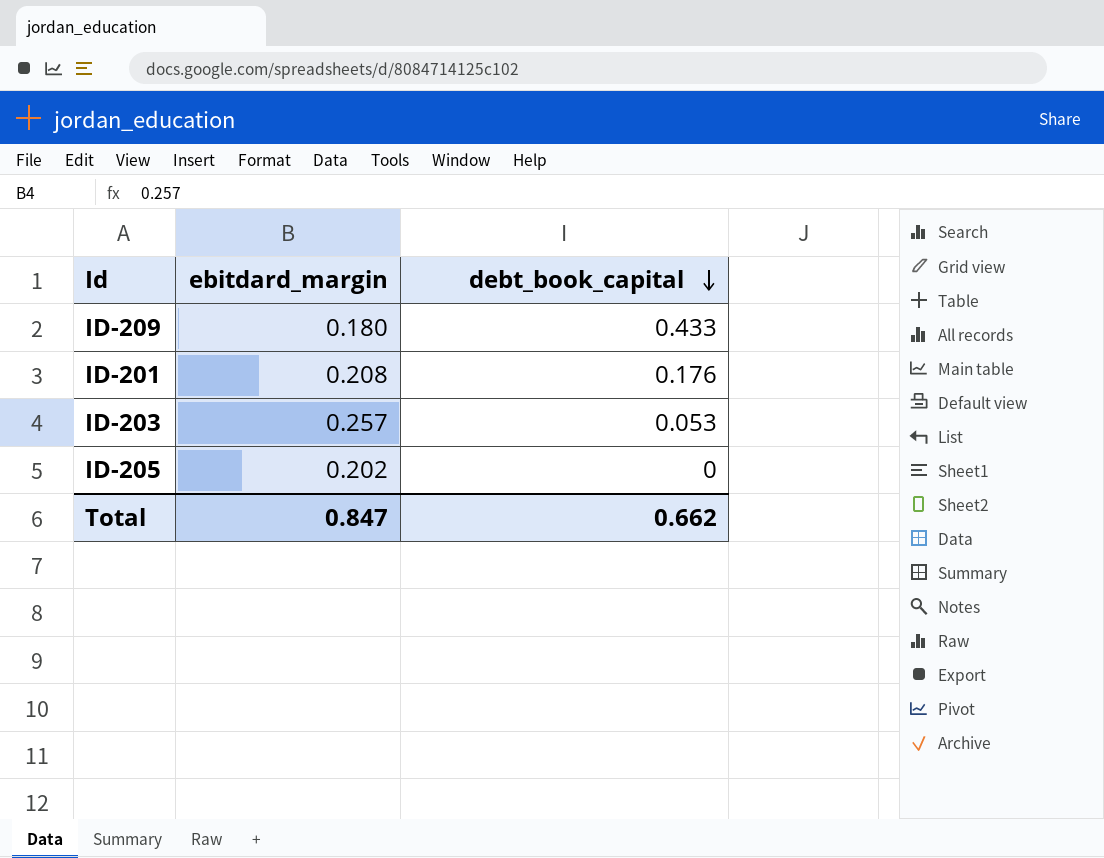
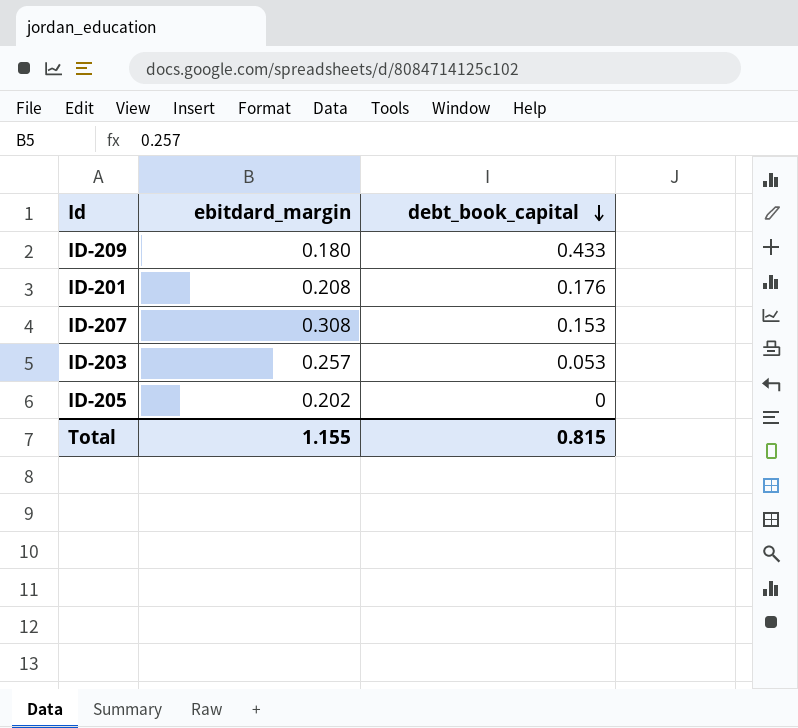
row ID-207: none -> 0.308 | 0.153
Total | ebitdard_margin: 0.847 -> 1.155
Total | debt_book_capital: 0.662 -> 0.815

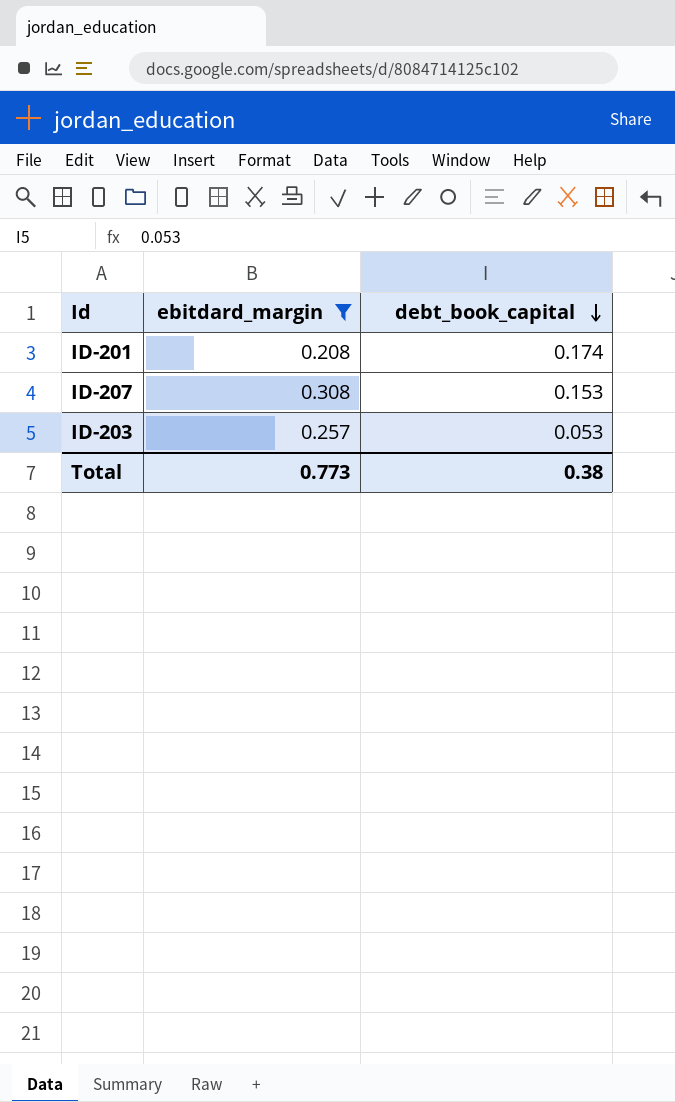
filter: none -> ebitdard_margin >= 0.208
ID-201 | debt_book_capital: 0.176 -> 0.174
Total | ebitdard_margin: 1.155 -> 0.773
Total | debt_book_capital: 0.815 -> 0.38

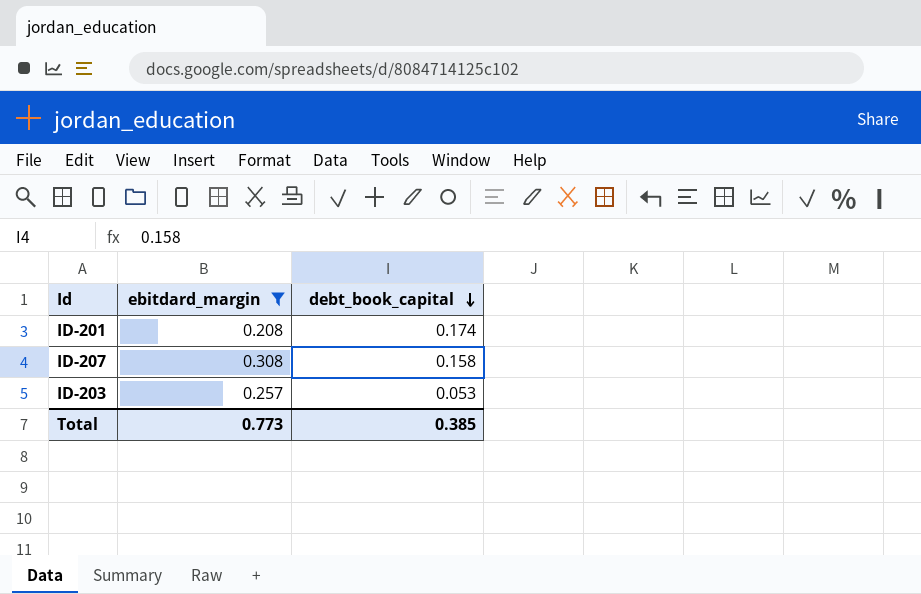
ID-207 | debt_book_capital: 0.153 -> 0.158
Total | debt_book_capital: 0.38 -> 0.385

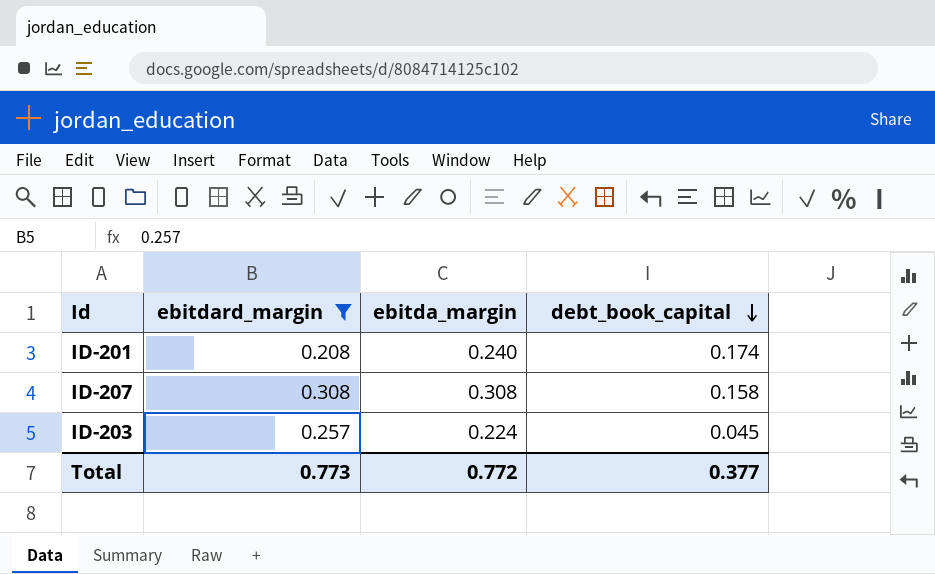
column ebitda_margin | position: none -> 3
ID-203 | debt_book_capital: 0.053 -> 0.045
Total | debt_book_capital: 0.385 -> 0.377

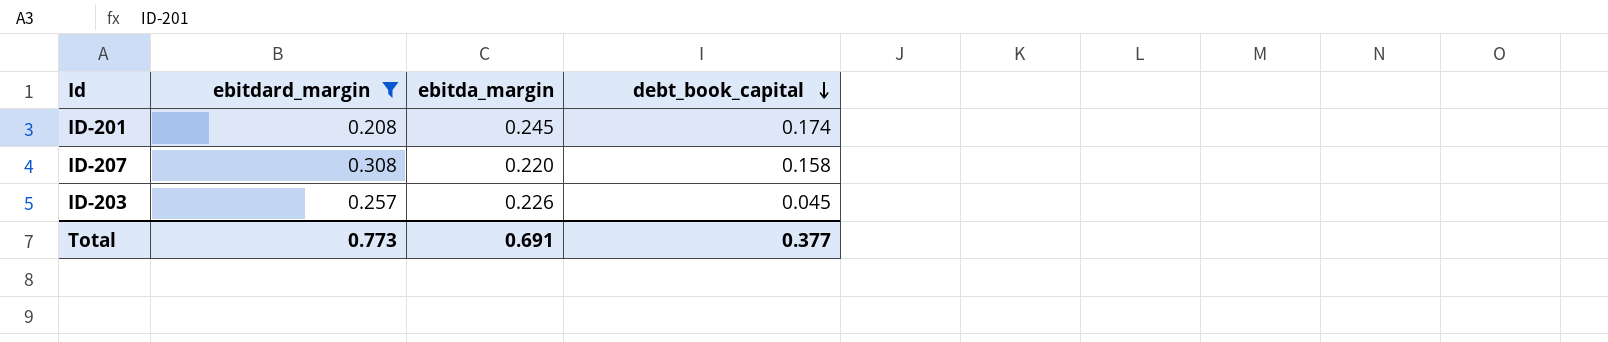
ID-201 | ebitda_margin: 0.240 -> 0.245
ID-207 | ebitda_margin: 0.308 -> 0.220
ID-203 | ebitda_margin: 0.224 -> 0.226
Total | ebitda_margin: 0.772 -> 0.691

